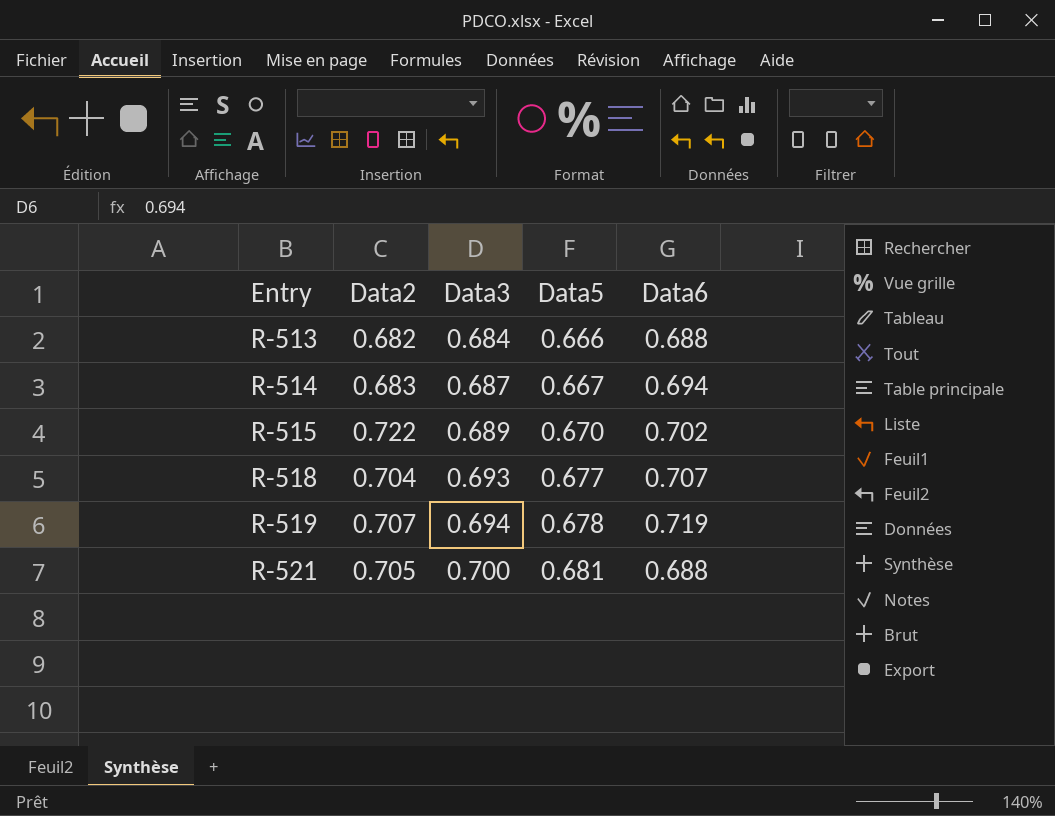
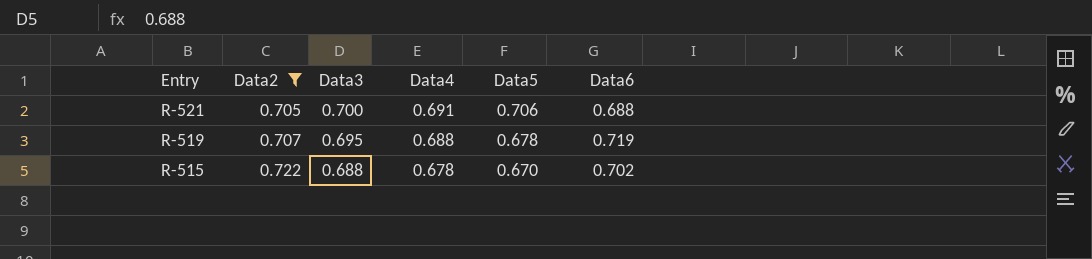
filter: none -> Data2 >= 0.705
row order: Entry ascending -> Entry descending
column Data4 | position: none -> 4
R-521 | Data5: 0.681 -> 0.706
R-519 | Data3: 0.694 -> 0.695
R-515 | Data3: 0.689 -> 0.688

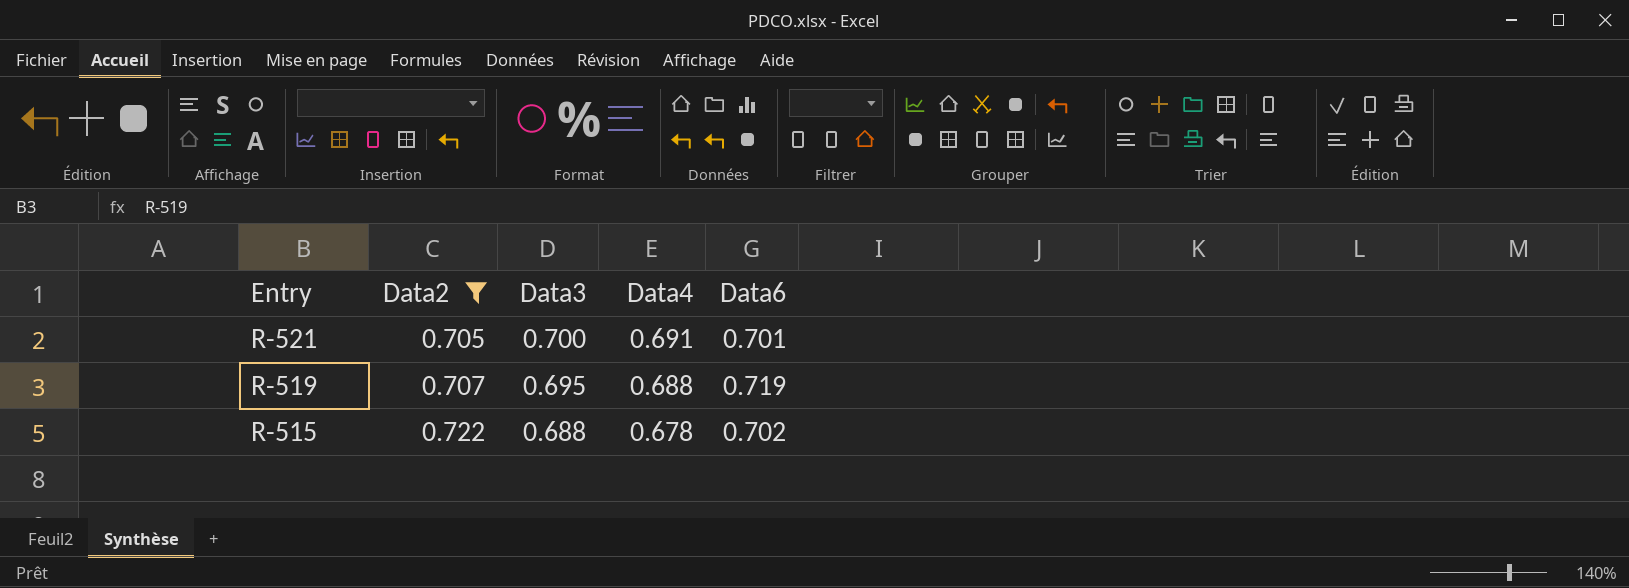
column Data5 | position: 5 -> none
R-521 | Data6: 0.688 -> 0.701

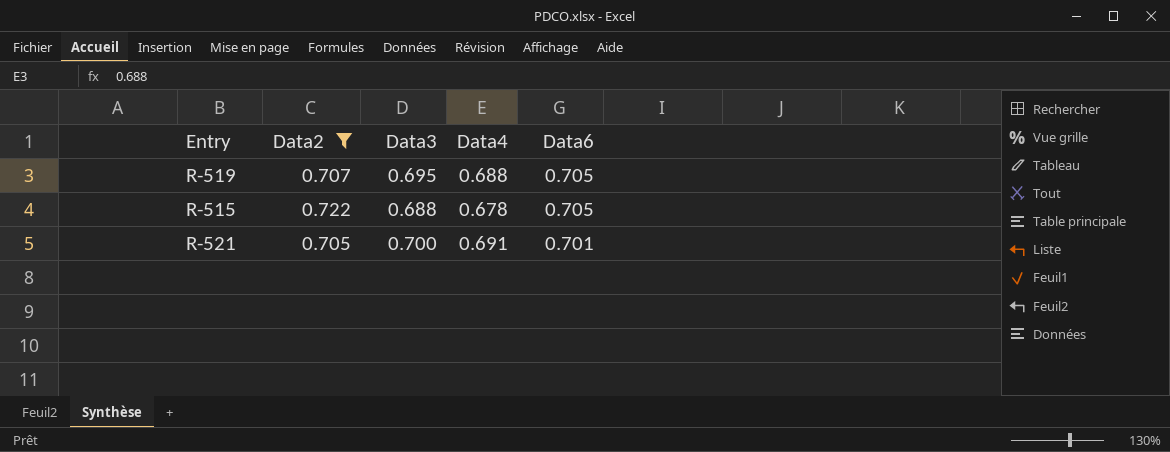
row order: Entry descending -> Data6 descending
R-519 | Data6: 0.719 -> 0.705
R-515 | Data6: 0.702 -> 0.705

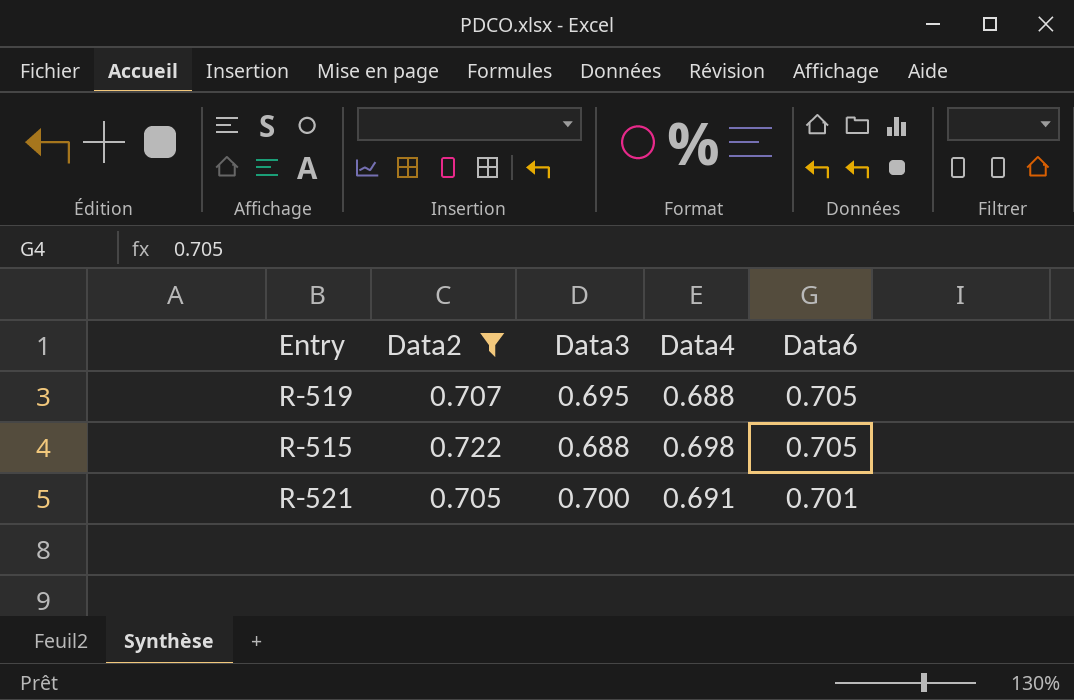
R-515 | Data4: 0.678 -> 0.698

